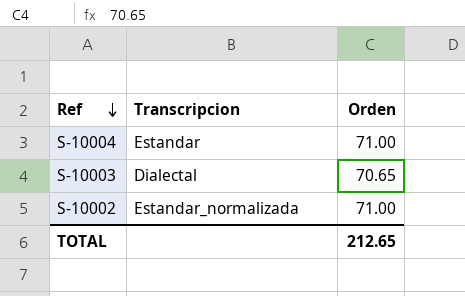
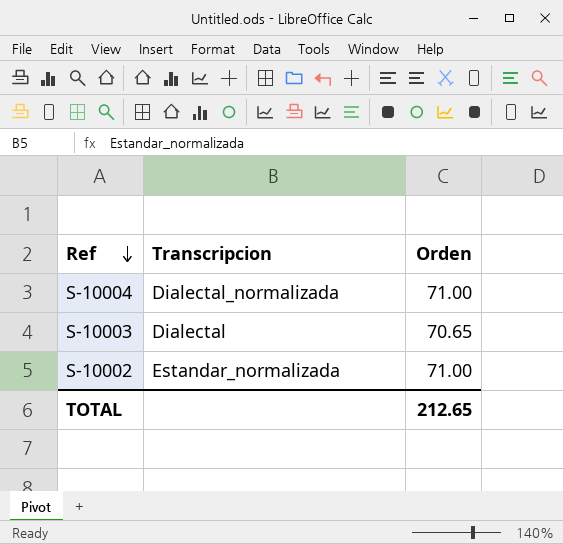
S-10004 | Transcripcion: Estandar -> Dialectal_normalizada

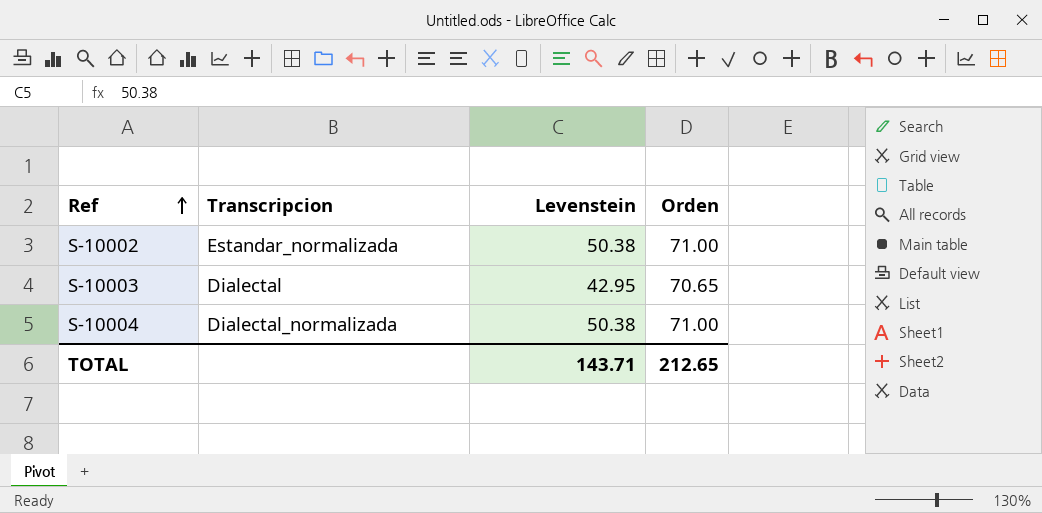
row order: Ref descending -> Ref ascending
column Levenstein | position: none -> 3

